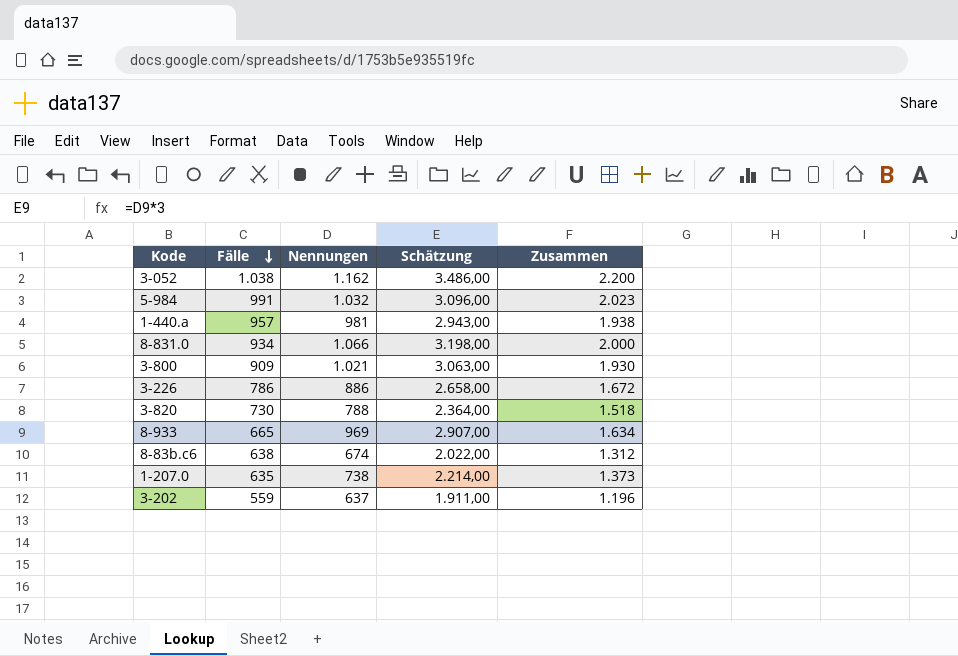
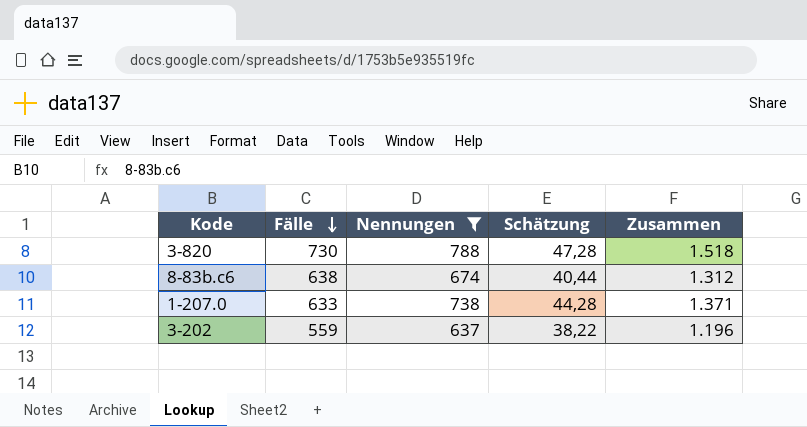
filter: none -> Nennungen <= 788
column Schätzung | formula: [Nennungen] * 3 -> [Nennungen] * 0,06
1-207.0 | Fälle: 635 -> 633
1-207.0 | Zusammen: 1.373 -> 1.371

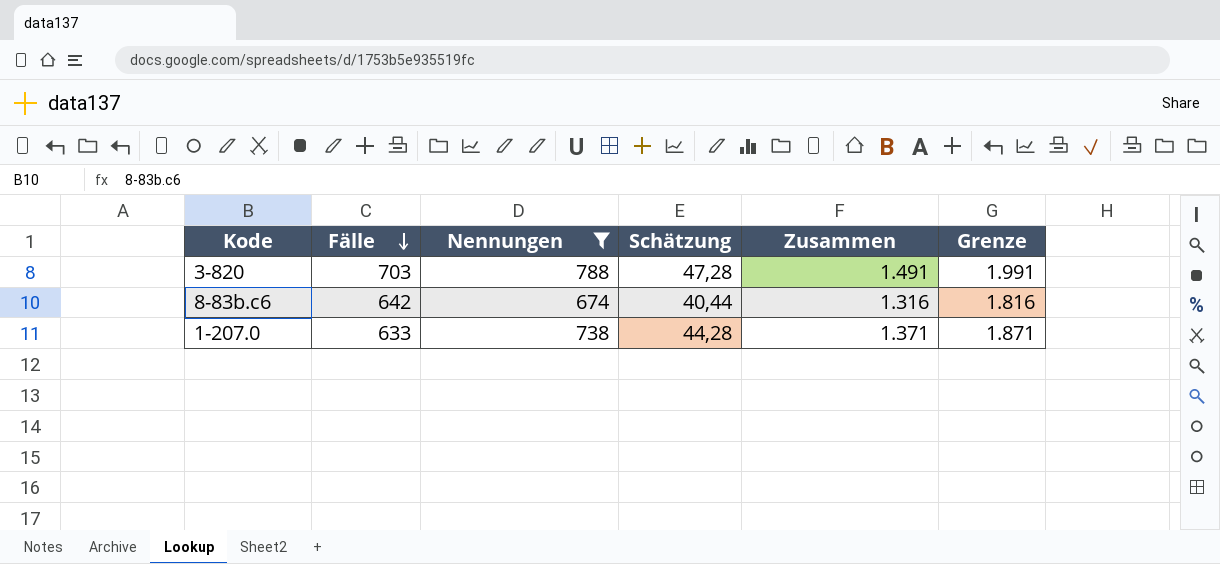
column Grenze | formula: none -> [Zusammen] + 500
row 3-202: 559 | 637 | 38,22 | 1.196 -> none
3-820 | Fälle: 730 -> 703
3-820 | Zusammen: 1.518 -> 1.491
8-83b.c6 | Fälle: 638 -> 642
8-83b.c6 | Zusammen: 1.312 -> 1.316

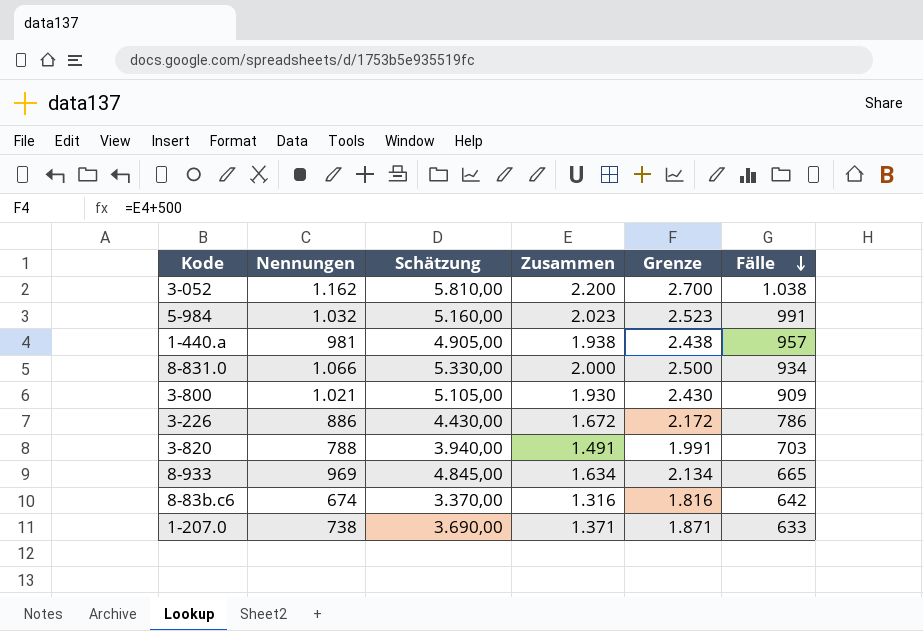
filter: Nennungen <= 788 -> none
column Schätzung | formula: [Nennungen] * 0,06 -> [Nennungen] * 5
column Fälle | position: 2 -> 6

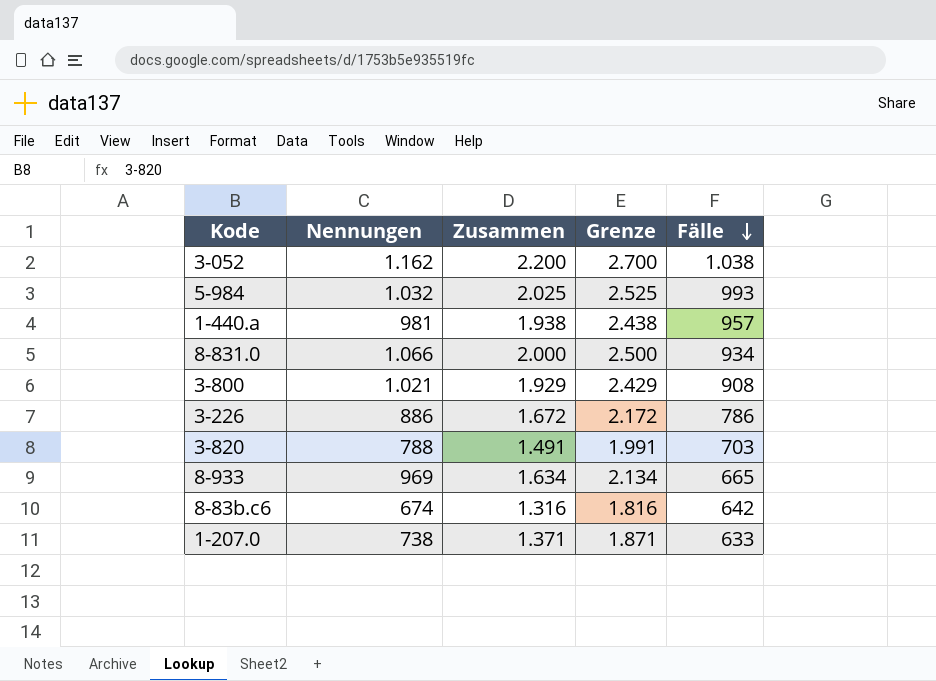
column Schätzung | formula: [Nennungen] * 5 -> none
5-984 | Zusammen: 2.023 -> 2.025
5-984 | Grenze: 2.523 -> 2.525
5-984 | Fälle: 991 -> 993
3-800 | Zusammen: 1.930 -> 1.929
3-800 | Grenze: 2.430 -> 2.429
3-800 | Fälle: 909 -> 908

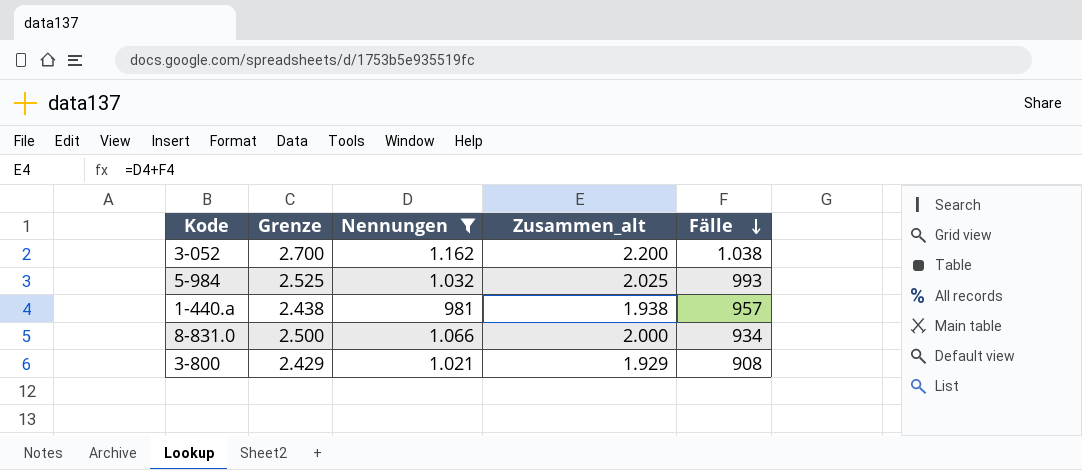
filter: none -> Nennungen >= 981
column Grenze | position: 4 -> 2
column name: Zusammen -> Zusammen_alt

